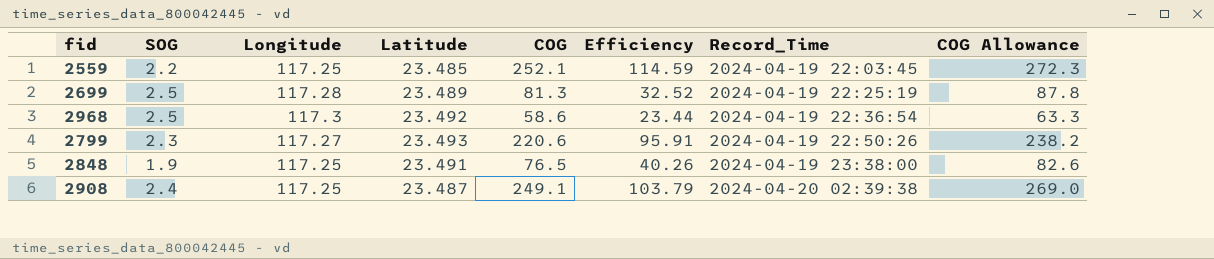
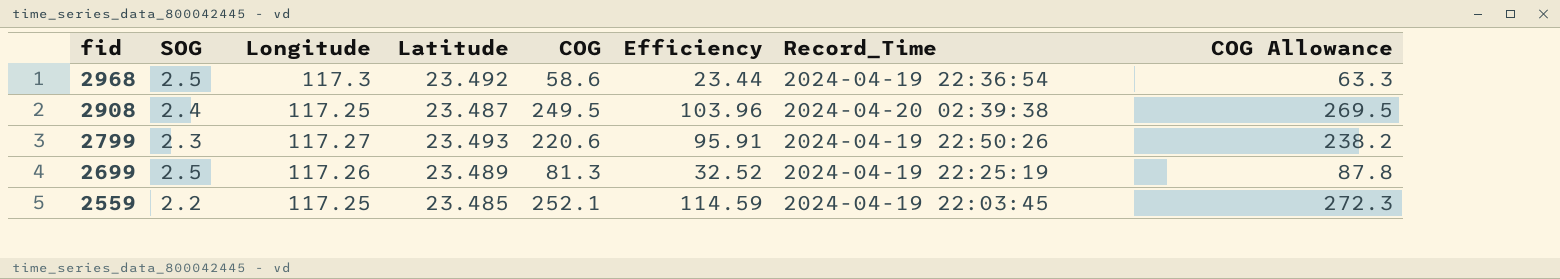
row order: Record_Time ascending -> fid descending
row 2848: 1.9 | 117.25 | 23.491 | 76.5 | 40.26 | 2024-04-19 23:38:00 | 82.6 -> none
2908 | COG: 249.1 -> 249.5
2908 | Efficiency: 103.79 -> 103.96
2908 | COG Allowance: 269.0 -> 269.5
2699 | Longitude: 117.28 -> 117.26

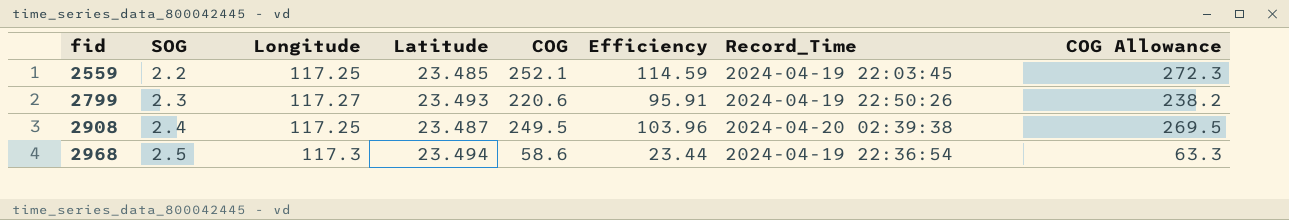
row order: fid descending -> fid ascending
row 2699: 2.5 | 117.26 | 23.489 | 81.3 | 32.52 | 2024-04-19 22:25:19 | 87.8 -> none
2968 | Latitude: 23.492 -> 23.494

